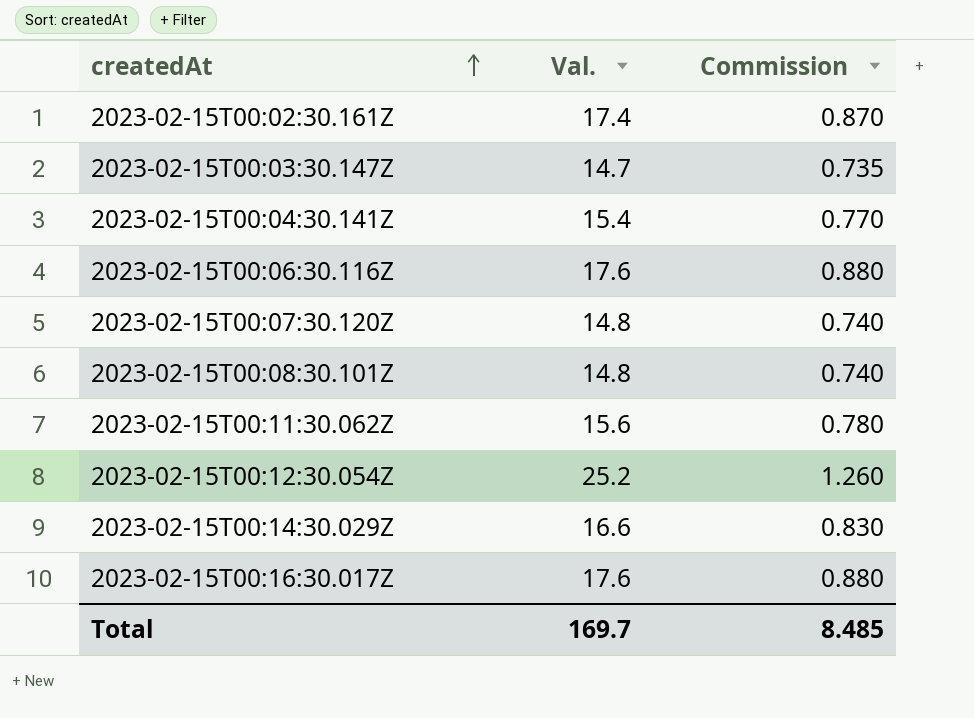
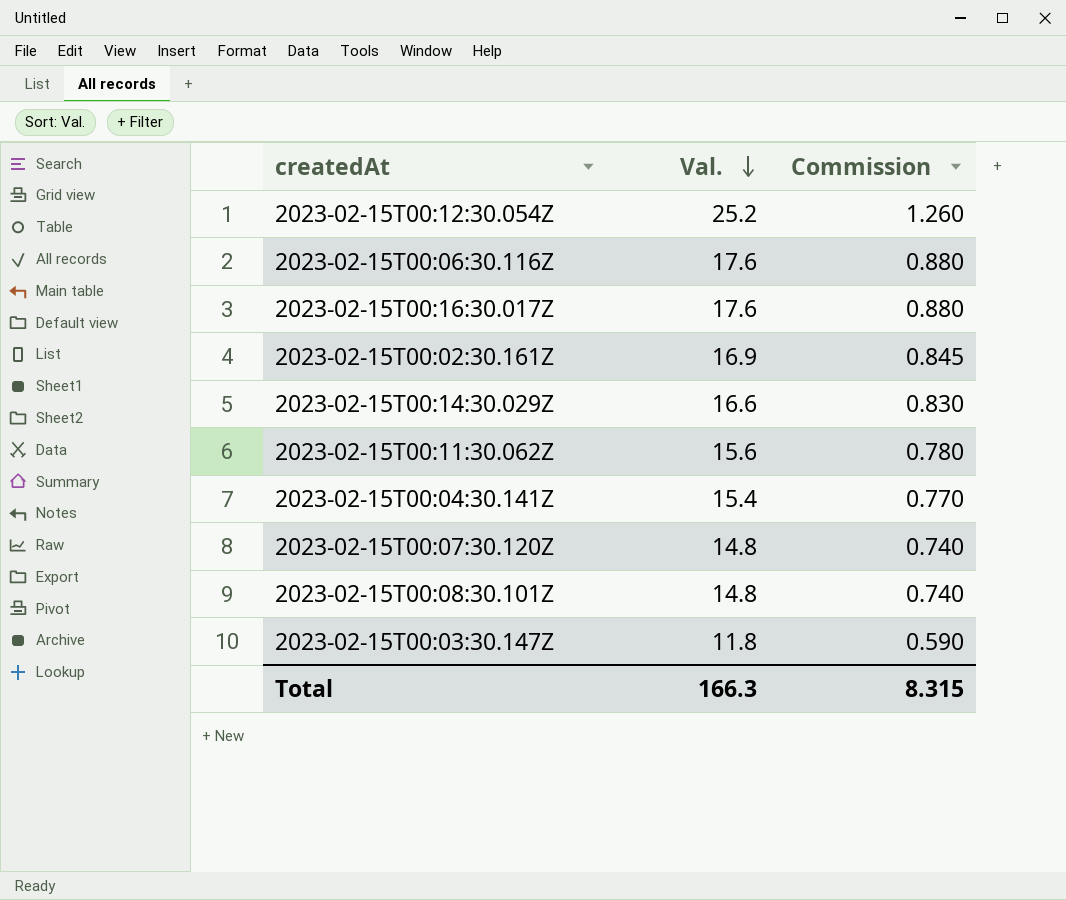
row order: createdAt ascending -> Val. descending
2023-02-15T00:02:30.161Z | Val.: 17.4 -> 16.9
2023-02-15T00:02:30.161Z | Commission: 0.870 -> 0.845
2023-02-15T00:03:30.147Z | Val.: 14.7 -> 11.8
2023-02-15T00:03:30.147Z | Commission: 0.735 -> 0.590
Total | Val.: 169.7 -> 166.3
Total | Commission: 8.485 -> 8.315

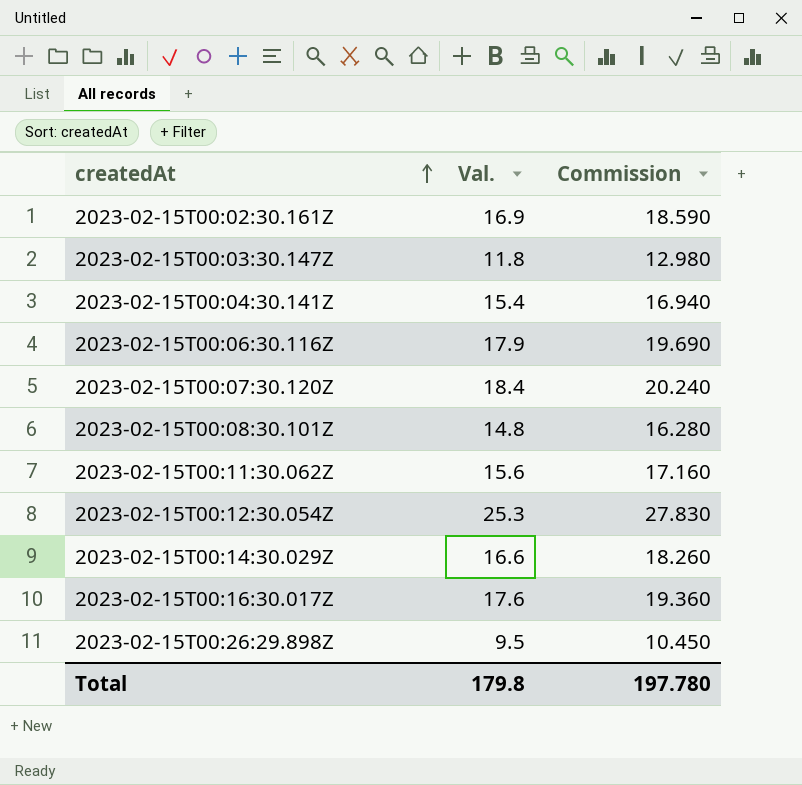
row order: Val. descending -> createdAt ascending
column Commission | formula: [Val.] * 0.05 -> [Val.] * 1.1
2023-02-15T00:06:30.116Z | Val.: 17.6 -> 17.9
2023-02-15T00:07:30.120Z | Val.: 14.8 -> 18.4
2023-02-15T00:12:30.054Z | Val.: 25.2 -> 25.3
row 2023-02-15T00:26:29.898Z: none -> 9.5 | 10.450
Total | Val.: 166.3 -> 179.8
Total | Commission: 8.315 -> 197.780

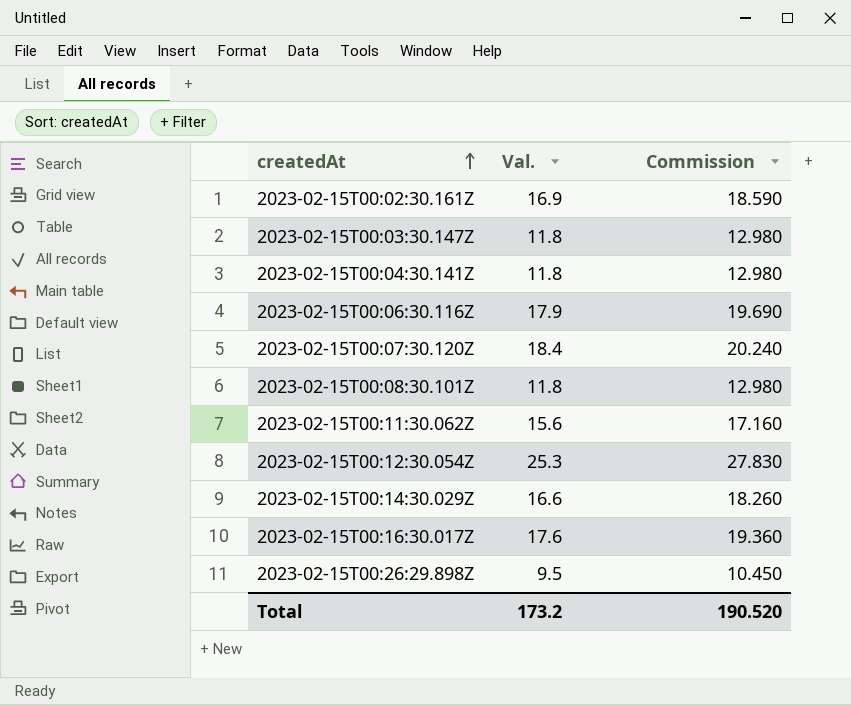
2023-02-15T00:04:30.141Z | Val.: 15.4 -> 11.8
2023-02-15T00:04:30.141Z | Commission: 16.940 -> 12.980
2023-02-15T00:08:30.101Z | Val.: 14.8 -> 11.8
2023-02-15T00:08:30.101Z | Commission: 16.280 -> 12.980
Total | Val.: 179.8 -> 173.2
Total | Commission: 197.780 -> 190.520

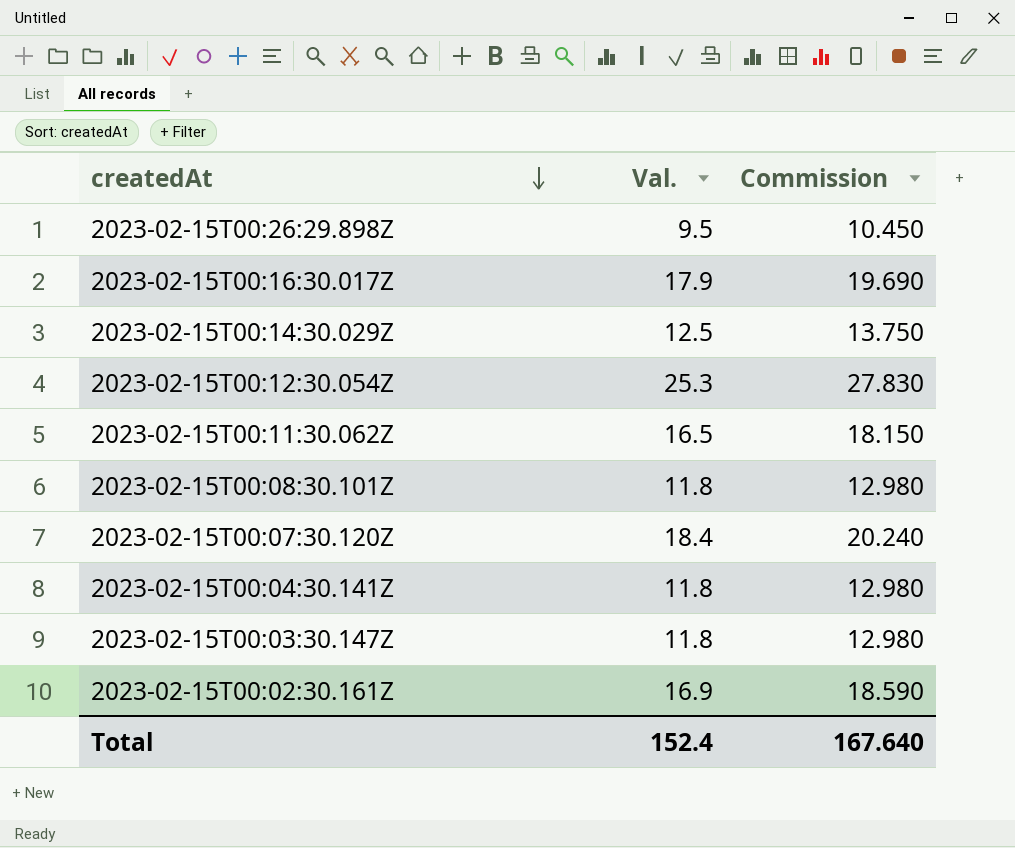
row order: createdAt ascending -> createdAt descending
row 2023-02-15T00:06:30.116Z: 17.9 | 19.690 -> none
2023-02-15T00:16:30.017Z | Val.: 17.6 -> 17.9
2023-02-15T00:16:30.017Z | Commission: 19.360 -> 19.690
2023-02-15T00:14:30.029Z | Val.: 16.6 -> 12.5
2023-02-15T00:14:30.029Z | Commission: 18.260 -> 13.750
2023-02-15T00:11:30.062Z | Val.: 15.6 -> 16.5
2023-02-15T00:11:30.062Z | Commission: 17.160 -> 18.150
Total | Val.: 173.2 -> 152.4
Total | Commission: 190.520 -> 167.640

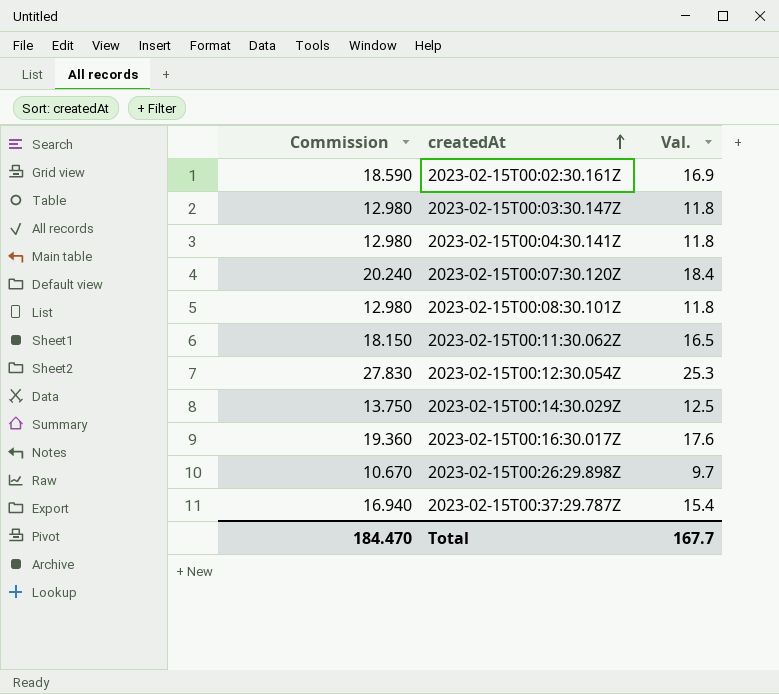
row order: createdAt descending -> createdAt ascending
column Commission | position: 3 -> 1
2023-02-15T00:16:30.017Z | Commission: 19.690 -> 19.360
2023-02-15T00:16:30.017Z | Val.: 17.9 -> 17.6
2023-02-15T00:26:29.898Z | Commission: 10.450 -> 10.670
2023-02-15T00:26:29.898Z | Val.: 9.5 -> 9.7
row 2023-02-15T00:37:29.787Z: none -> 16.940 | 15.4
Total | Commission: 167.640 -> 184.470
Total | Val.: 152.4 -> 167.7

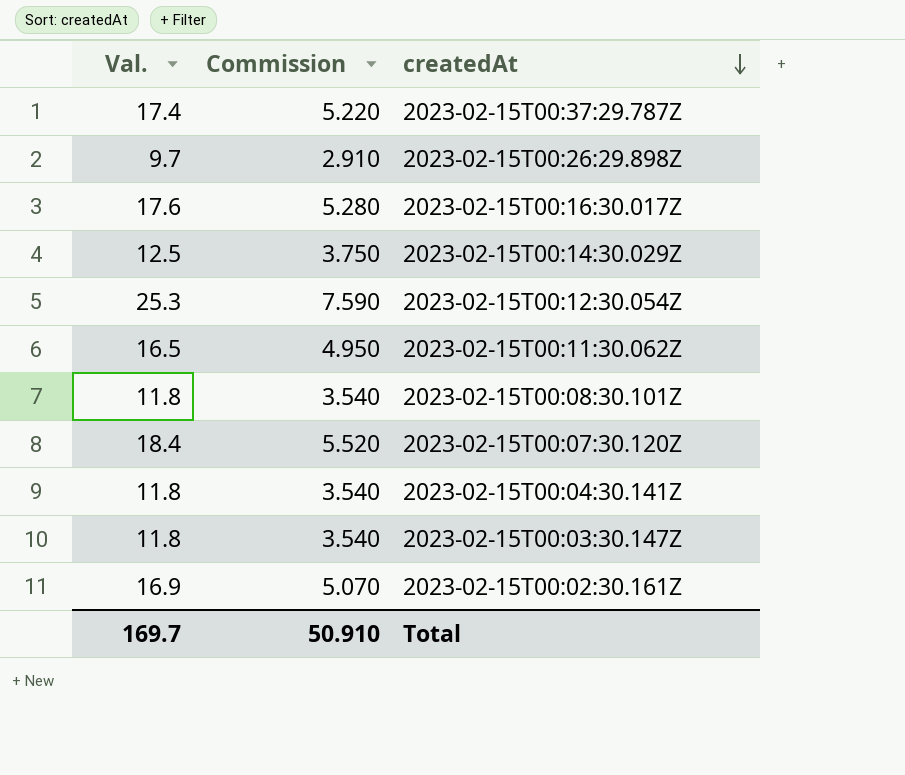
row order: createdAt ascending -> createdAt descending
column Val. | position: 3 -> 1
column Commission | formula: [Val.] * 1.1 -> [Val.] * 0.3
2023-02-15T00:37:29.787Z | Val.: 15.4 -> 17.4
Total | Val.: 167.7 -> 169.7
Total | Commission: 184.470 -> 50.910

